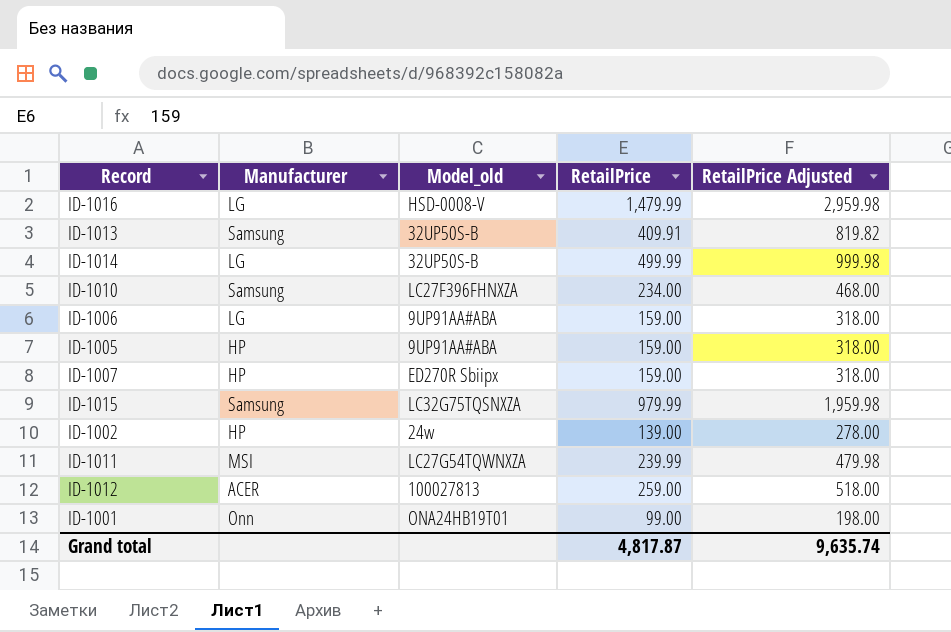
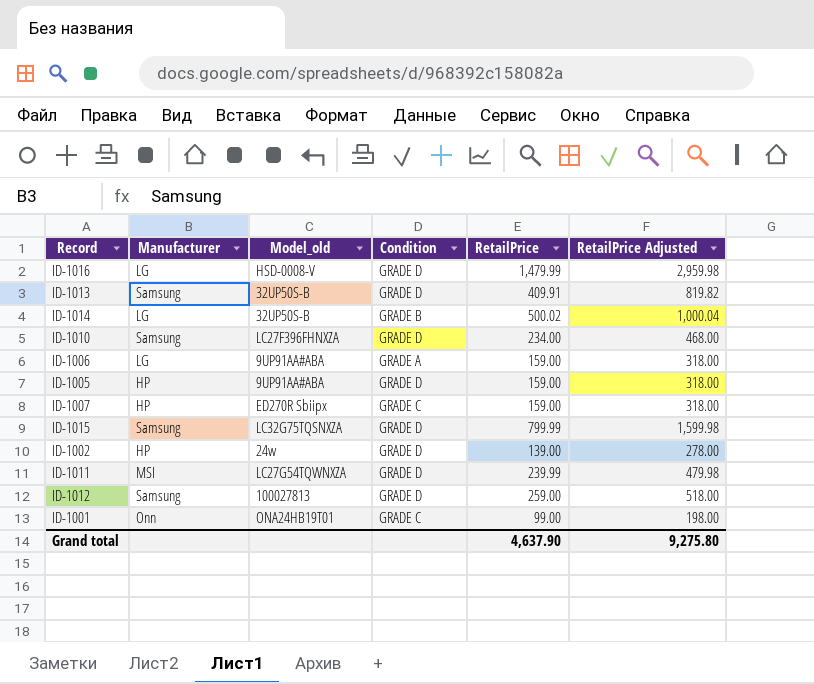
column Condition | position: none -> 4
ID-1014 | RetailPrice: 499.99 -> 500.02
ID-1014 | RetailPrice Adjusted: 999.98 -> 1,000.04
ID-1015 | RetailPrice: 979.99 -> 799.99
ID-1015 | RetailPrice Adjusted: 1,959.98 -> 1,599.98
ID-1012 | Manufacturer: ACER -> Samsung
Grand total | RetailPrice: 4,817.87 -> 4,637.90
Grand total | RetailPrice Adjusted: 9,635.74 -> 9,275.80

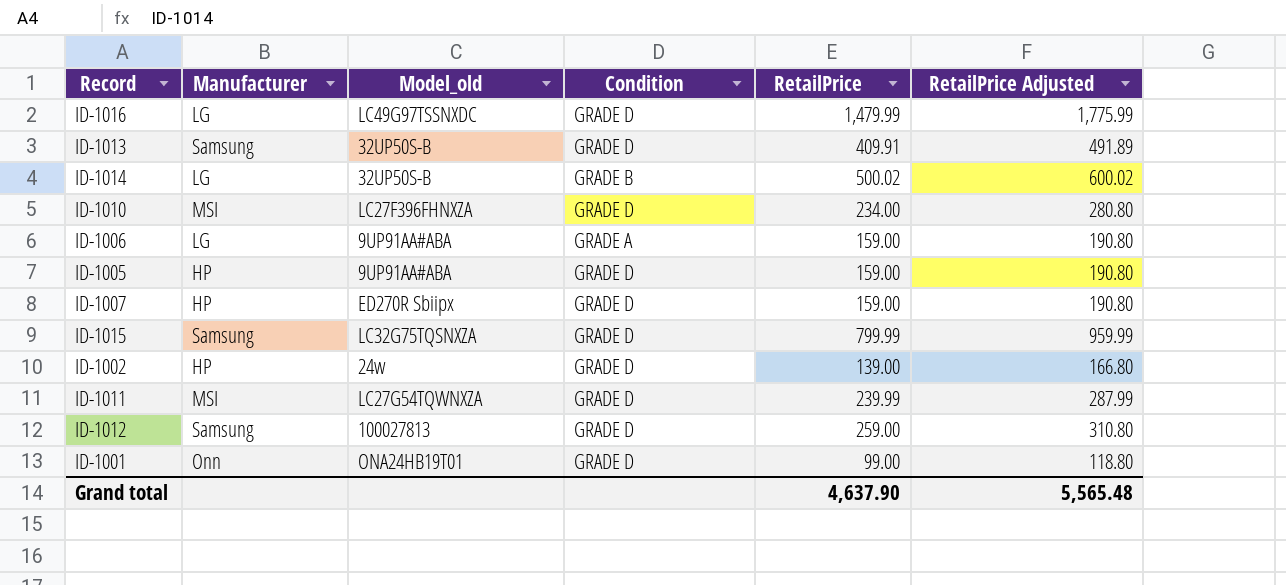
column RetailPrice Adjusted | formula: [RetailPrice] * 2 -> [RetailPrice] * 1.2
ID-1016 | Model_old: HSD-0008-V -> LC49G97TSSNXDC
ID-1010 | Manufacturer: Samsung -> MSI
ID-1007 | Condition: GRADE C -> GRADE D
ID-1001 | Condition: GRADE C -> GRADE D
Grand total | RetailPrice Adjusted: 9,275.80 -> 5,565.48

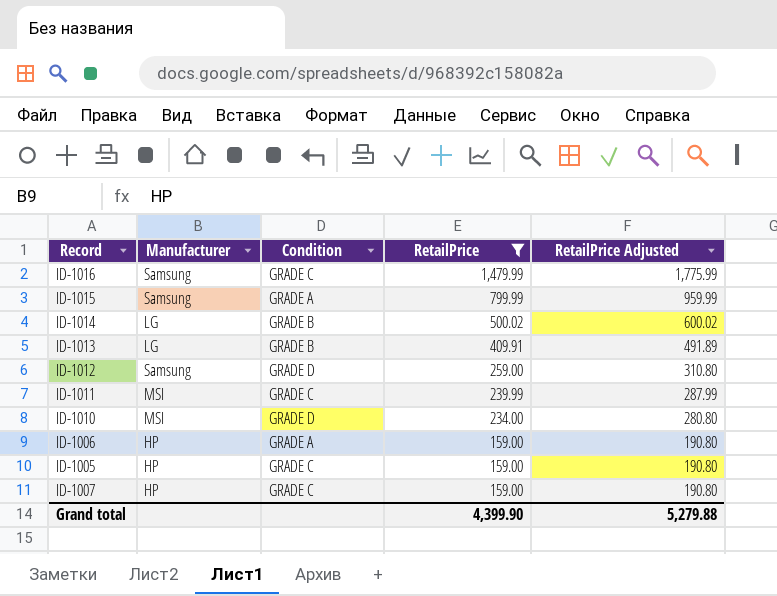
filter: none -> RetailPrice >= 159.00
row order: none -> RetailPrice descending
column Model_old | position: 3 -> none
ID-1016 | Manufacturer: LG -> Samsung
ID-1016 | Condition: GRADE D -> GRADE C
ID-1015 | Condition: GRADE D -> GRADE A
ID-1013 | Manufacturer: Samsung -> LG
ID-1013 | Condition: GRADE D -> GRADE B
ID-1011 | Condition: GRADE D -> GRADE C
ID-1006 | Manufacturer: LG -> HP
ID-1005 | Condition: GRADE D -> GRADE C
ID-1007 | Condition: GRADE D -> GRADE C
Grand total | RetailPrice: 4,637.90 -> 4,399.90
Grand total | RetailPrice Adjusted: 5,565.48 -> 5,279.88

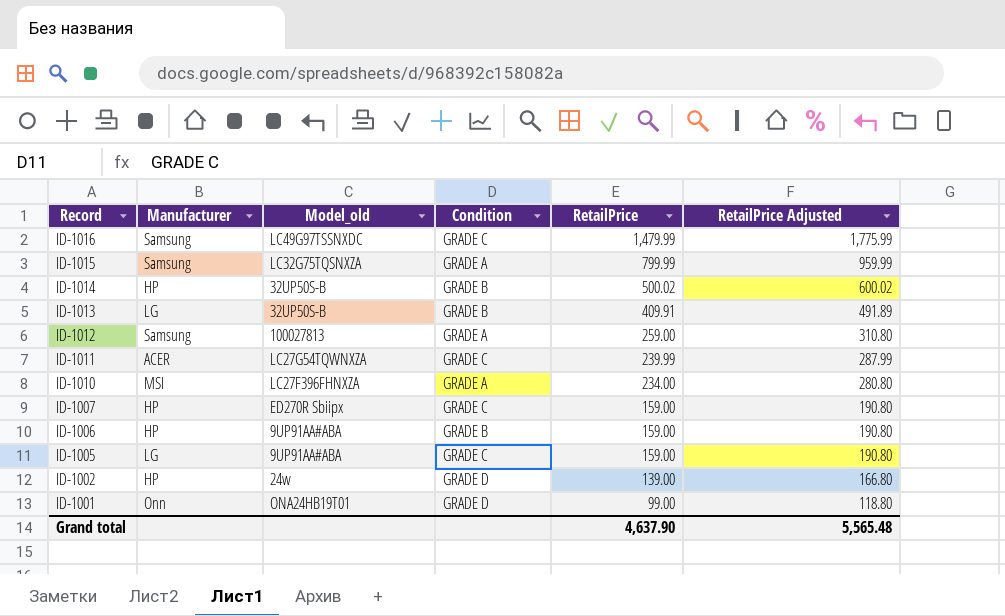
filter: RetailPrice >= 159.00 -> none
row order: RetailPrice descending -> Record descending
column Model_old | position: none -> 3
ID-1014 | Manufacturer: LG -> HP
ID-1012 | Condition: GRADE D -> GRADE A
ID-1011 | Manufacturer: MSI -> ACER
ID-1010 | Condition: GRADE D -> GRADE A
ID-1006 | Condition: GRADE A -> GRADE B
ID-1005 | Manufacturer: HP -> LG
Grand total | RetailPrice: 4,399.90 -> 4,637.90
Grand total | RetailPrice Adjusted: 5,279.88 -> 5,565.48

